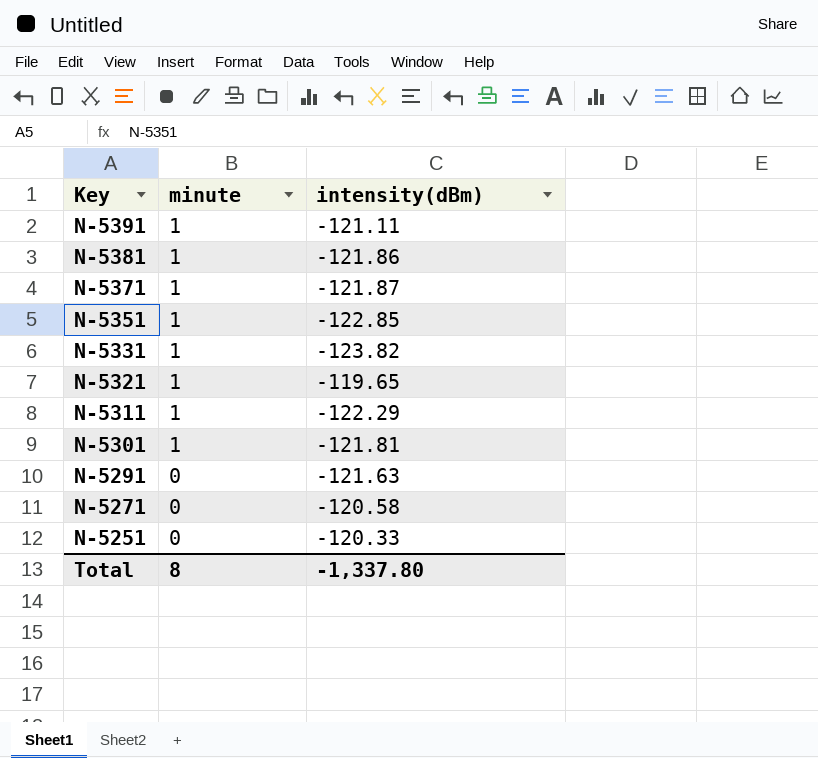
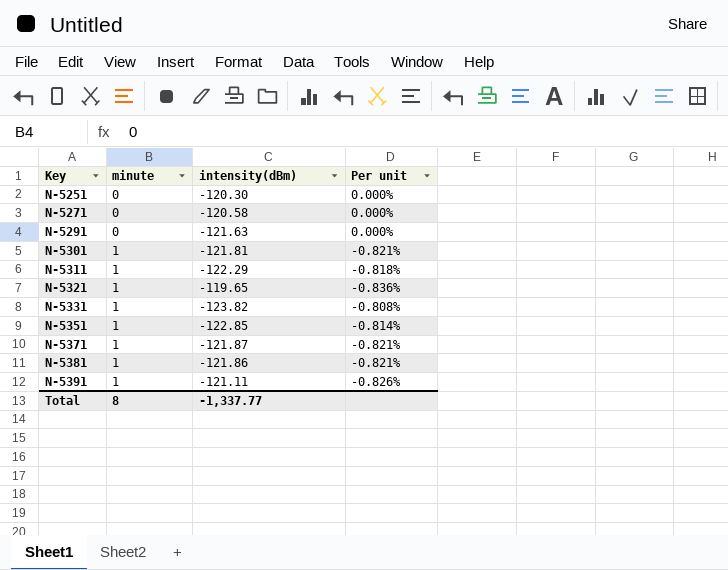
row order: Key descending -> Key ascending
column Per unit | formula: none -> [minute] / [intensity(dBm)]
N-5251 | intensity(dBm): -120.33 -> -120.30
Total | intensity(dBm): -1,337.80 -> -1,337.77

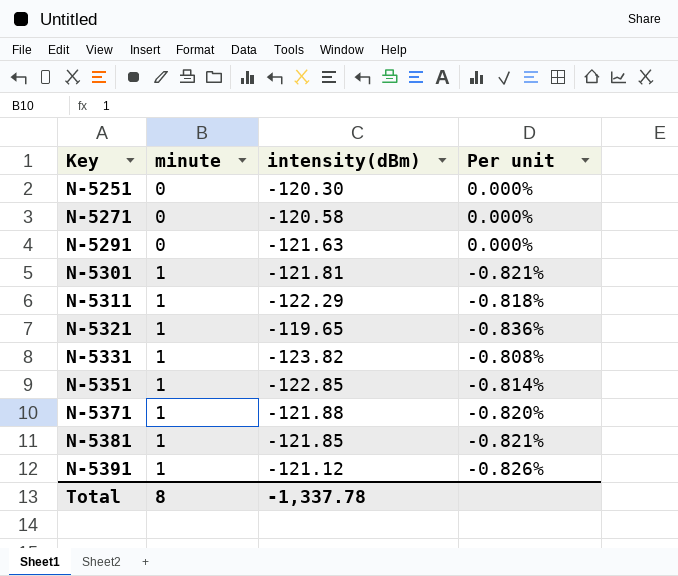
N-5371 | intensity(dBm): -121.87 -> -121.88
N-5371 | Per unit: -0.821% -> -0.820%
N-5381 | intensity(dBm): -121.86 -> -121.85
N-5391 | intensity(dBm): -121.11 -> -121.12
Total | intensity(dBm): -1,337.77 -> -1,337.78

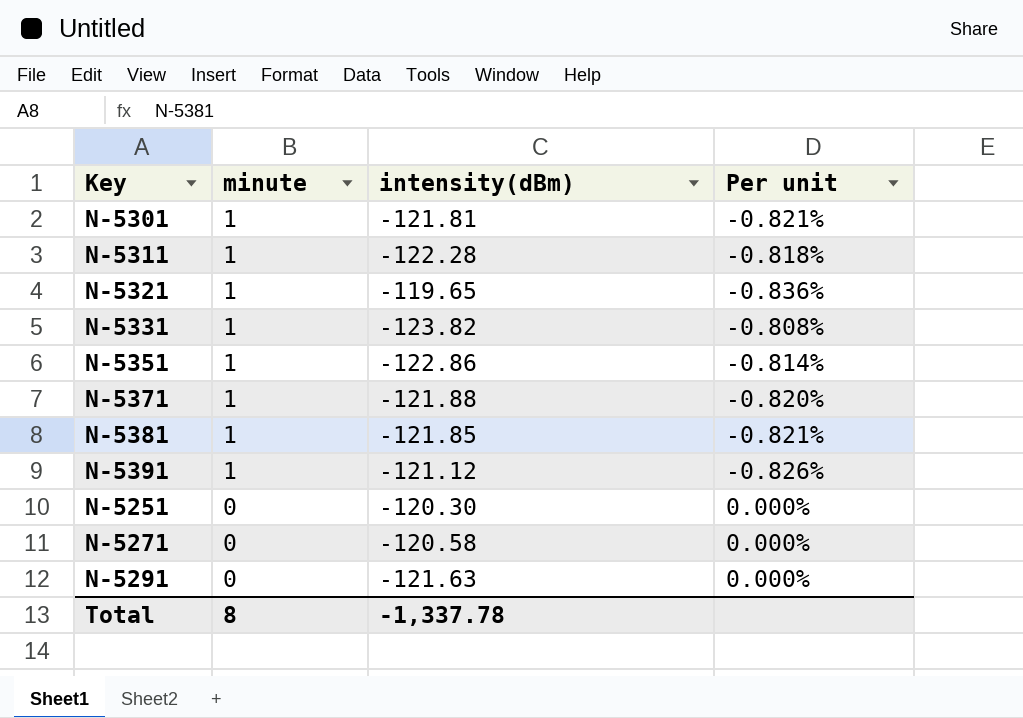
row order: Key ascending -> minute descending
N-5311 | intensity(dBm): -122.29 -> -122.28
N-5351 | intensity(dBm): -122.85 -> -122.86

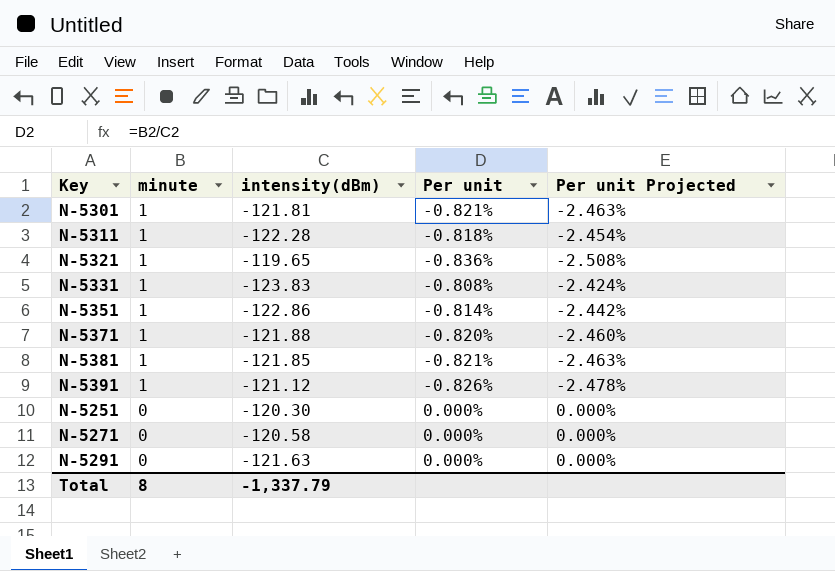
column Per unit Projected | formula: none -> [Per unit] * 3
N-5331 | intensity(dBm): -123.82 -> -123.83
Total | intensity(dBm): -1,337.78 -> -1,337.79

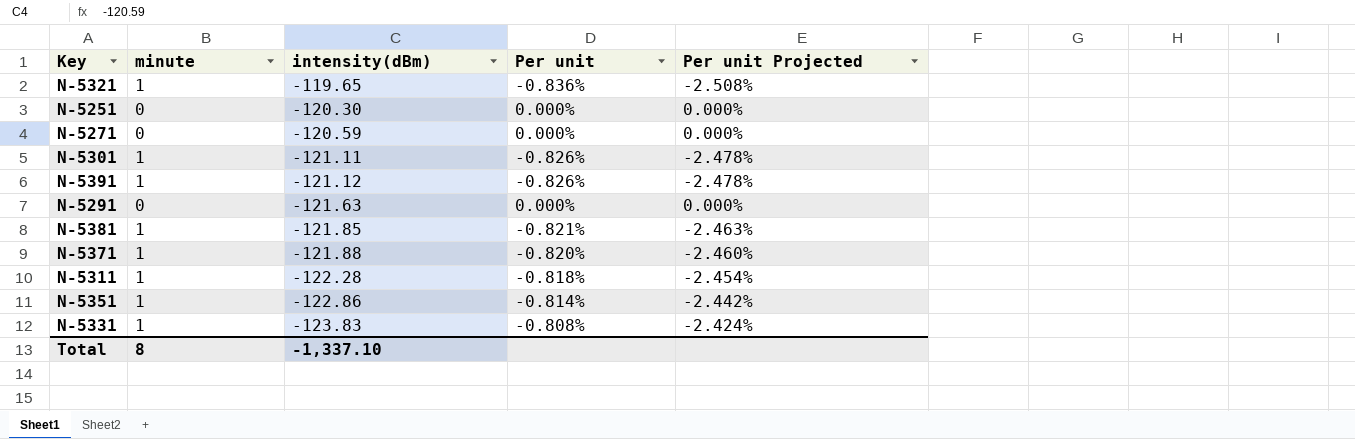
row order: minute descending -> intensity(dBm) descending
N-5271 | intensity(dBm): -120.58 -> -120.59
N-5301 | intensity(dBm): -121.81 -> -121.11
N-5301 | Per unit: -0.821% -> -0.826%
N-5301 | Per unit Projected: -2.463% -> -2.478%
Total | intensity(dBm): -1,337.79 -> -1,337.10

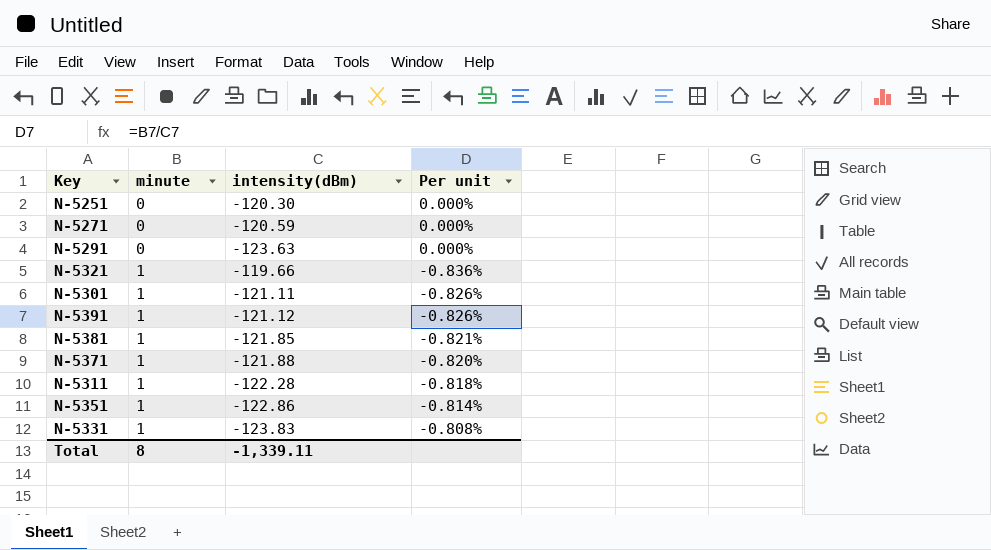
row order: intensity(dBm) descending -> minute ascending
column Per unit Projected | formula: [Per unit] * 3 -> none
N-5291 | intensity(dBm): -121.63 -> -123.63
N-5321 | intensity(dBm): -119.65 -> -119.66
Total | intensity(dBm): -1,337.10 -> -1,339.11

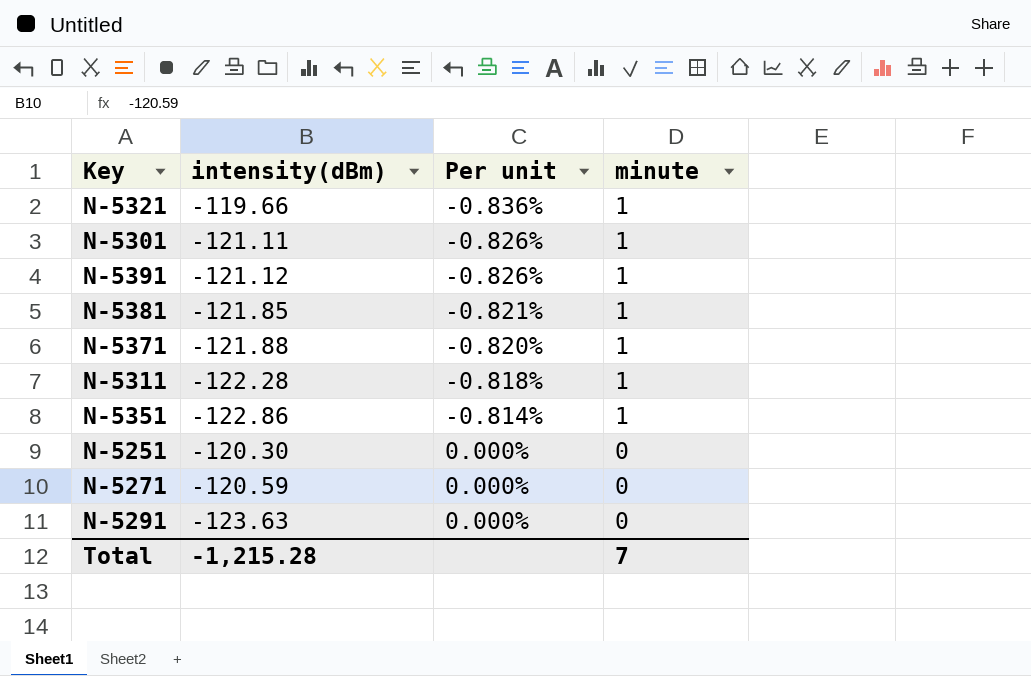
row order: minute ascending -> Per unit ascending
column minute | position: 2 -> 4
row N-5331: 1 | -123.83 | -0.808% -> none
Total | intensity(dBm): -1,339.11 -> -1,215.28
Total | minute: 8 -> 7

